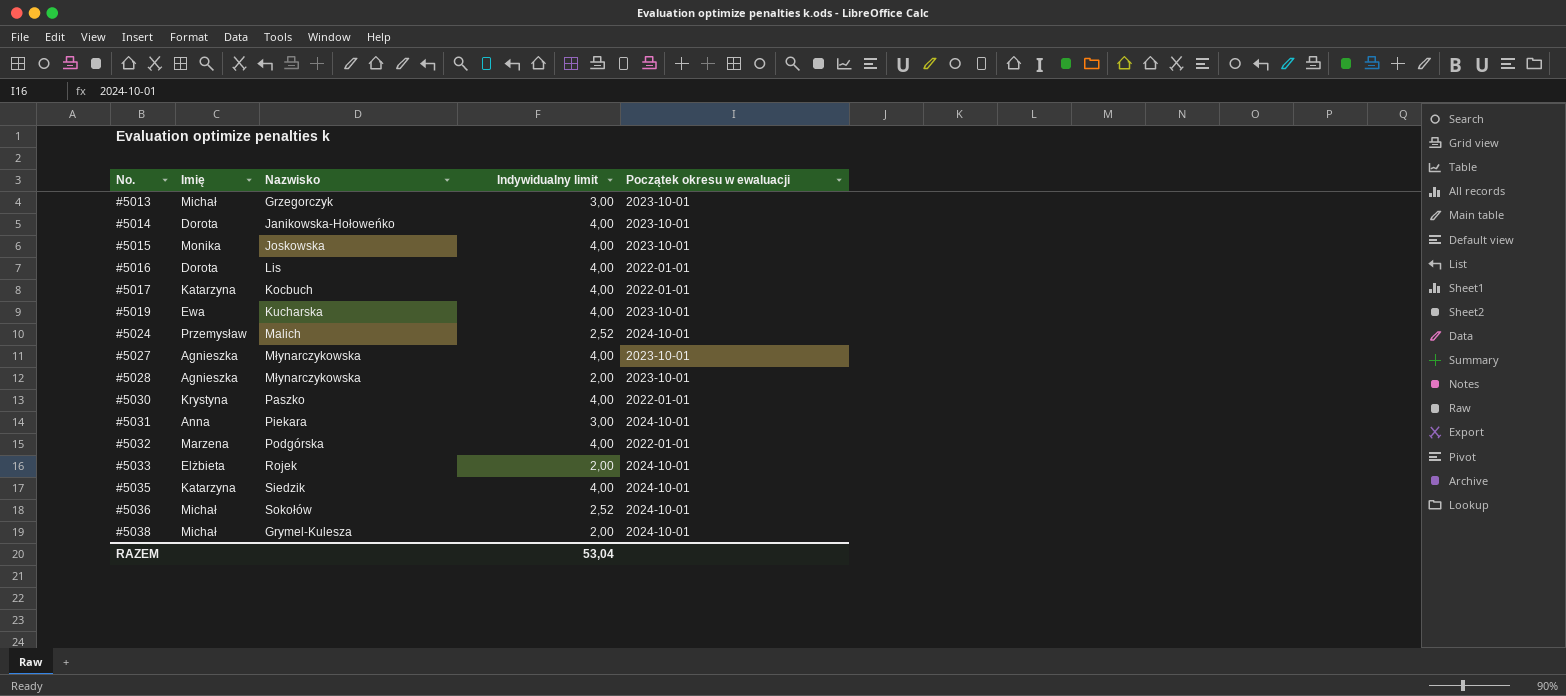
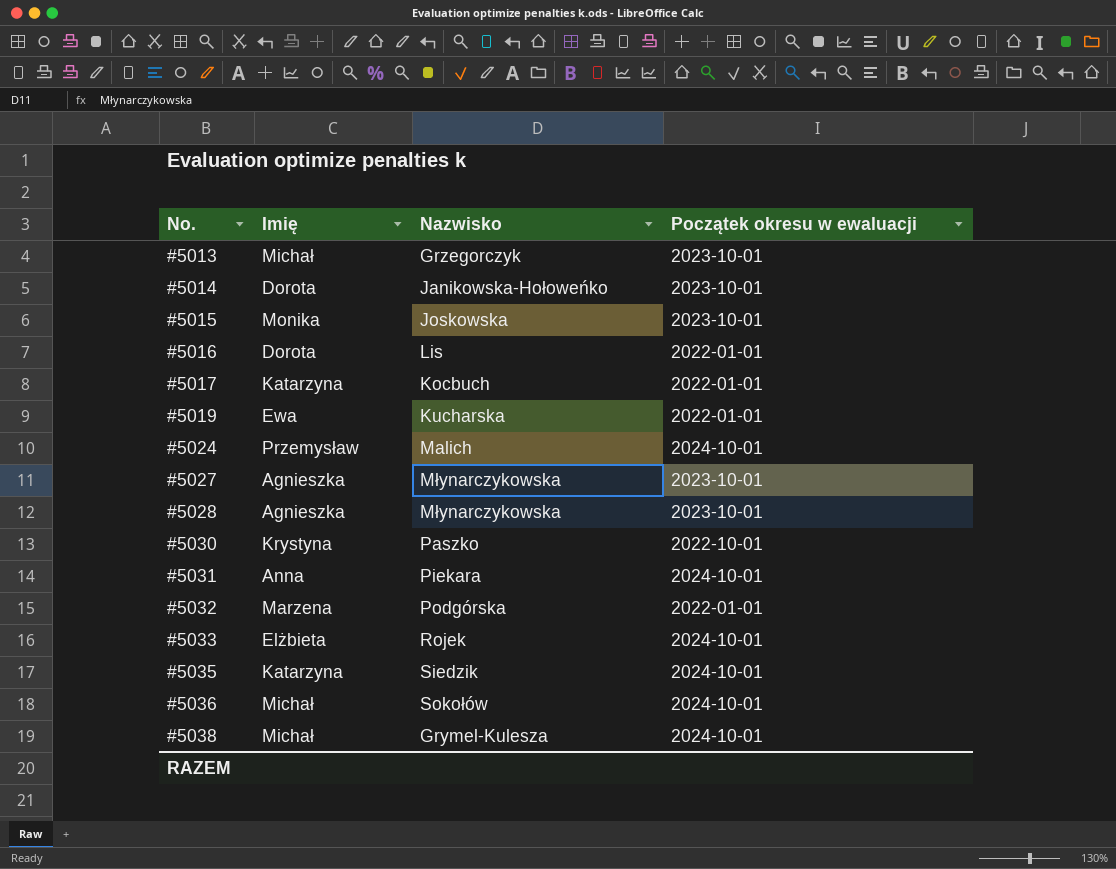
column Indywidualny limit | position: 4 -> none
#5019 | Początek okresu w ewaluacji: 2023-10-01 -> 2022-01-01
#5030 | Początek okresu w ewaluacji: 2022-01-01 -> 2022-10-01

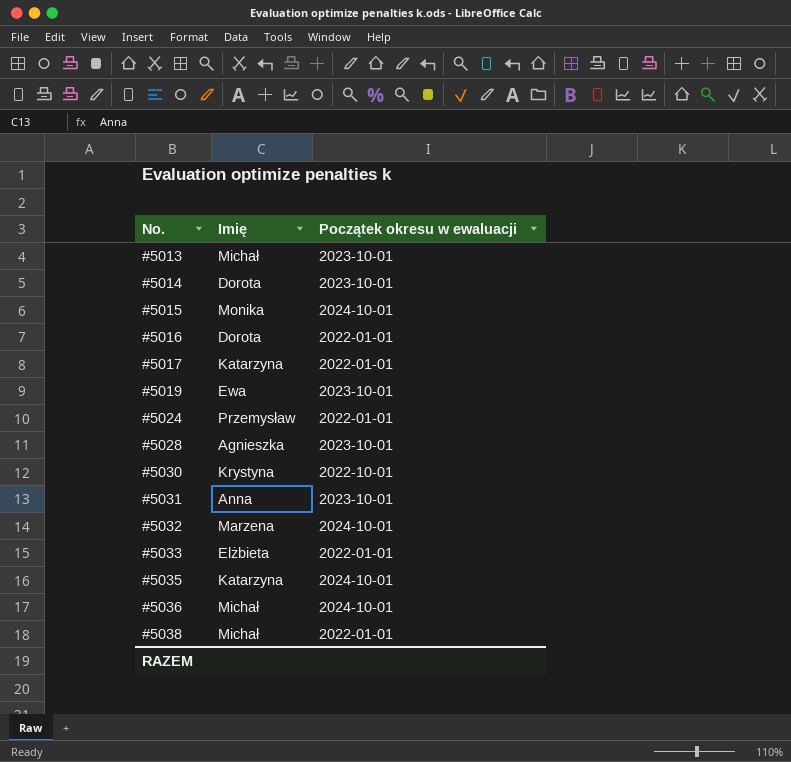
column Nazwisko | position: 3 -> none
row #5027: Agnieszka | Młynarczykowska | 2023-10-01 -> none
#5015 | Początek okresu w ewaluacji: 2023-10-01 -> 2024-10-01
#5019 | Początek okresu w ewaluacji: 2022-01-01 -> 2023-10-01
#5024 | Początek okresu w ewaluacji: 2024-10-01 -> 2022-01-01
#5031 | Początek okresu w ewaluacji: 2024-10-01 -> 2023-10-01
#5032 | Początek okresu w ewaluacji: 2022-01-01 -> 2024-10-01
#5033 | Początek okresu w ewaluacji: 2024-10-01 -> 2022-01-01
#5038 | Początek okresu w ewaluacji: 2024-10-01 -> 2022-01-01

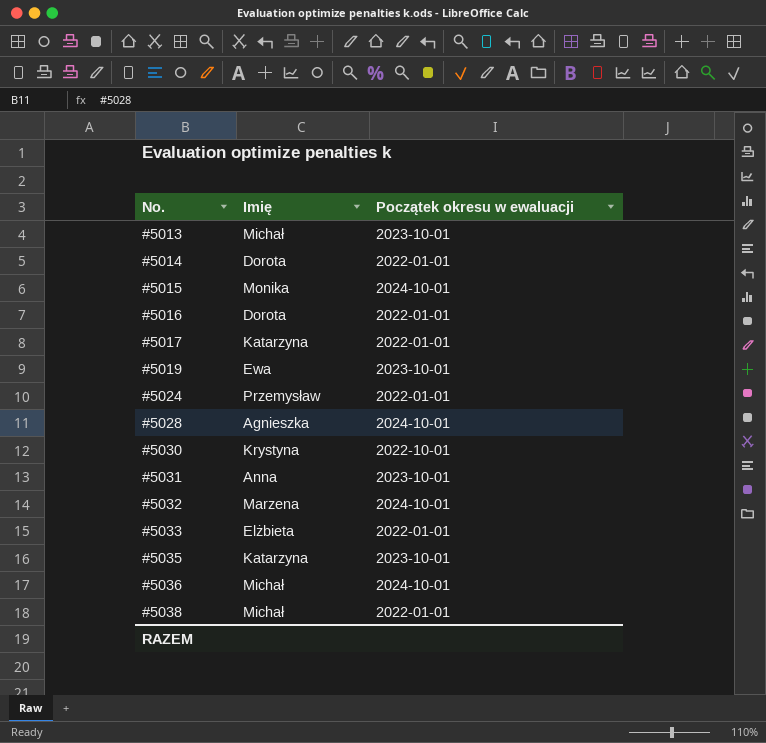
#5014 | Początek okresu w ewaluacji: 2023-10-01 -> 2022-01-01
#5028 | Początek okresu w ewaluacji: 2023-10-01 -> 2024-10-01
#5035 | Początek okresu w ewaluacji: 2024-10-01 -> 2023-10-01

